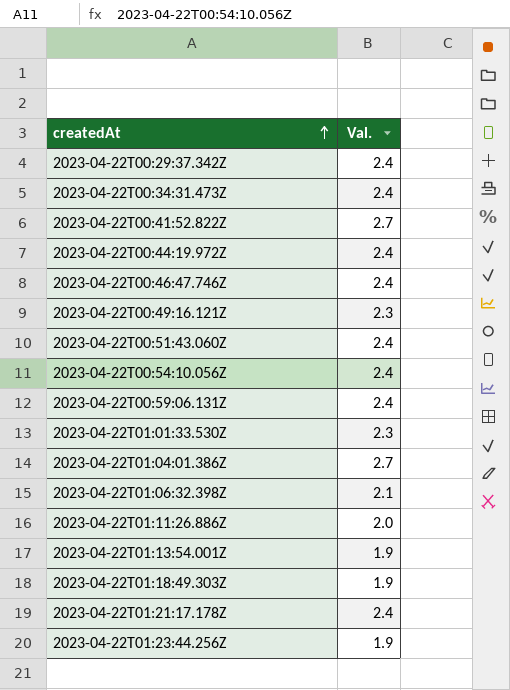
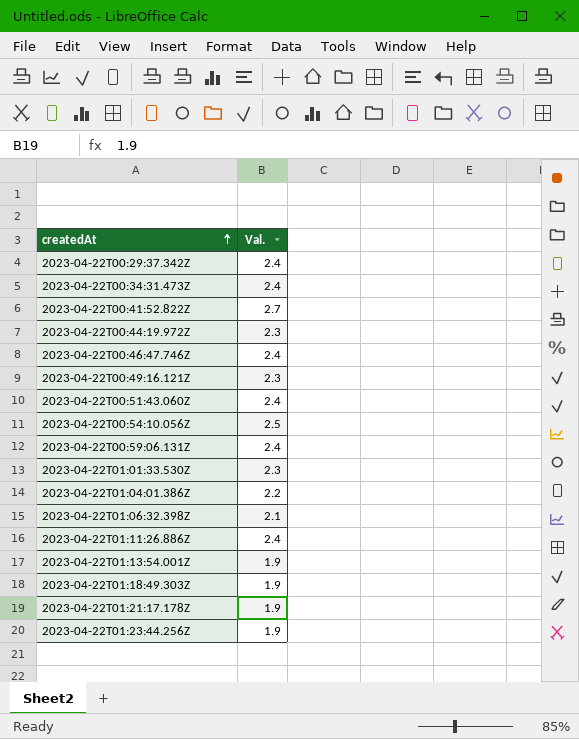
2023-04-22T00:44:19.972Z | Val.: 2.4 -> 2.3
2023-04-22T00:54:10.056Z | Val.: 2.4 -> 2.5
2023-04-22T01:04:01.386Z | Val.: 2.7 -> 2.2
2023-04-22T01:11:26.886Z | Val.: 2.0 -> 2.4
2023-04-22T01:21:17.178Z | Val.: 2.4 -> 1.9

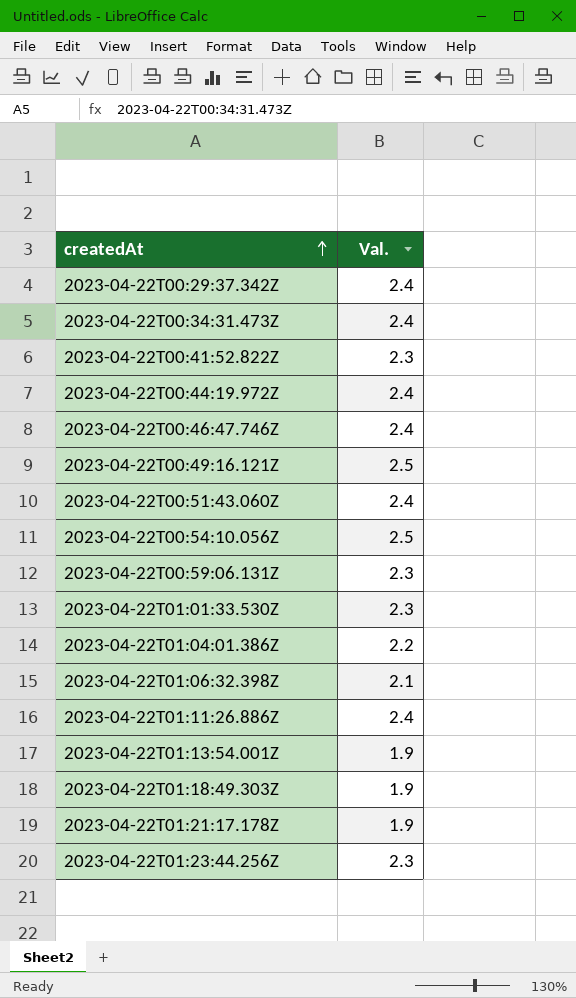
2023-04-22T00:41:52.822Z | Val.: 2.7 -> 2.3
2023-04-22T00:44:19.972Z | Val.: 2.3 -> 2.4
2023-04-22T00:49:16.121Z | Val.: 2.3 -> 2.5
2023-04-22T00:59:06.131Z | Val.: 2.4 -> 2.3
2023-04-22T01:23:44.256Z | Val.: 1.9 -> 2.3

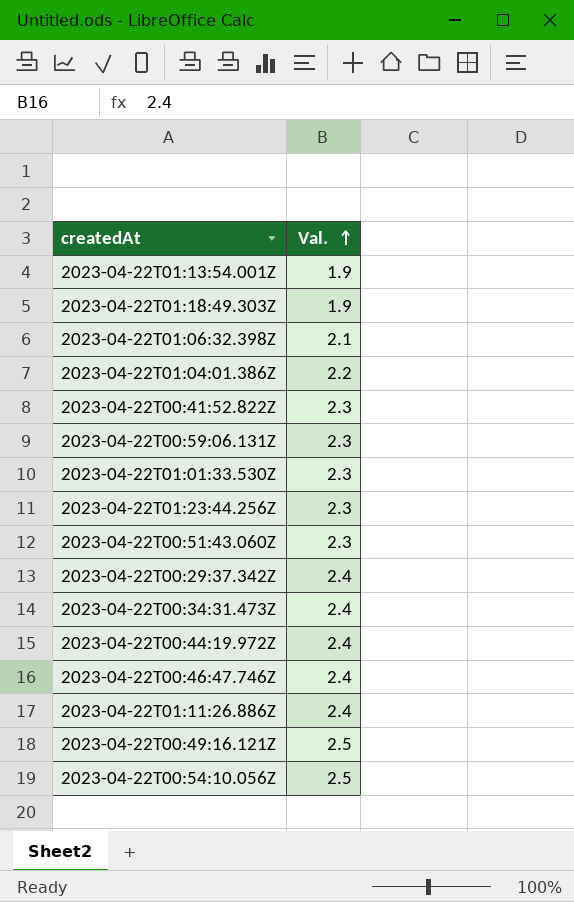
row order: createdAt ascending -> Val. ascending
row 2023-04-22T01:21:17.178Z: 1.9 -> none
2023-04-22T00:51:43.060Z | Val.: 2.4 -> 2.3

